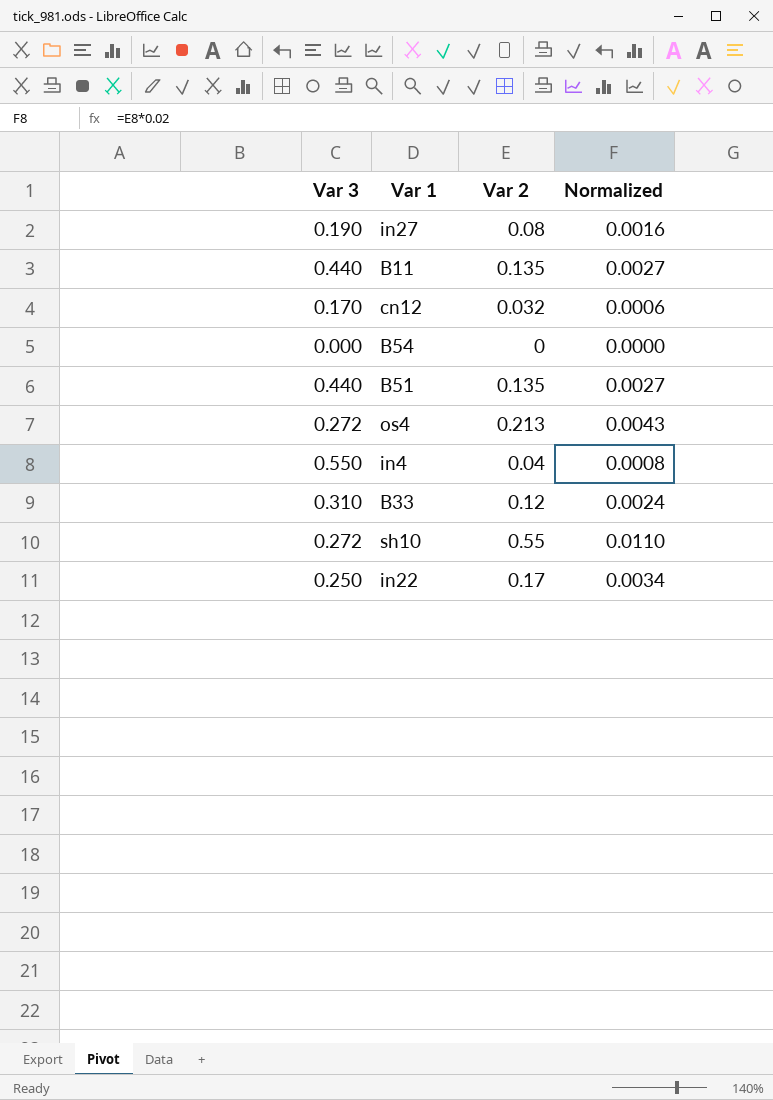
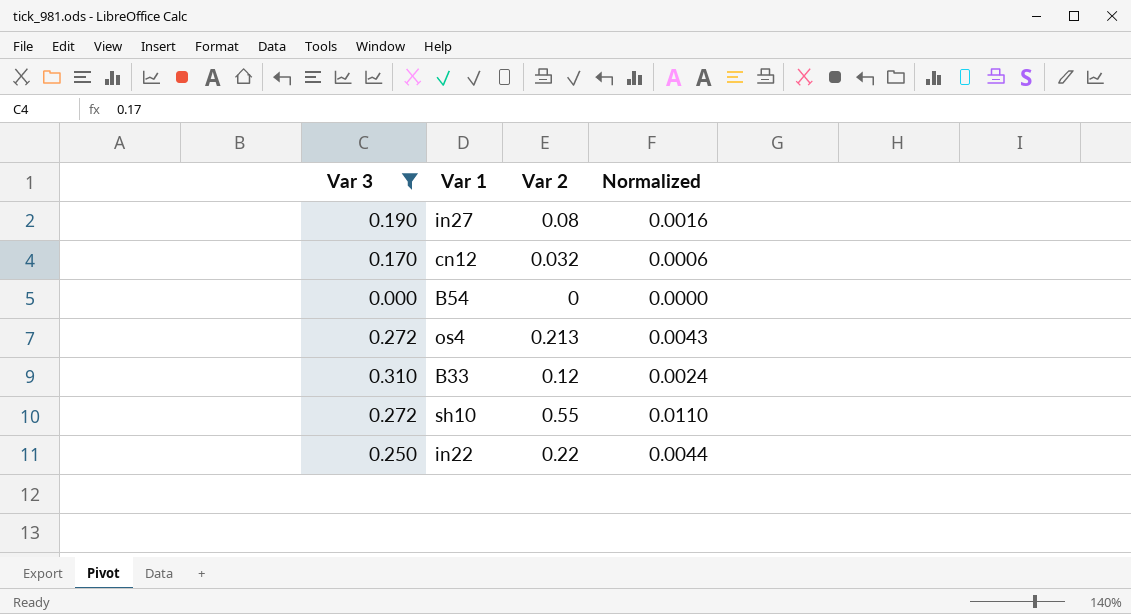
filter: none -> Var 3 <= 0.310
in22 | Var 2: 0.17 -> 0.22
in22 | Normalized: 0.0034 -> 0.0044

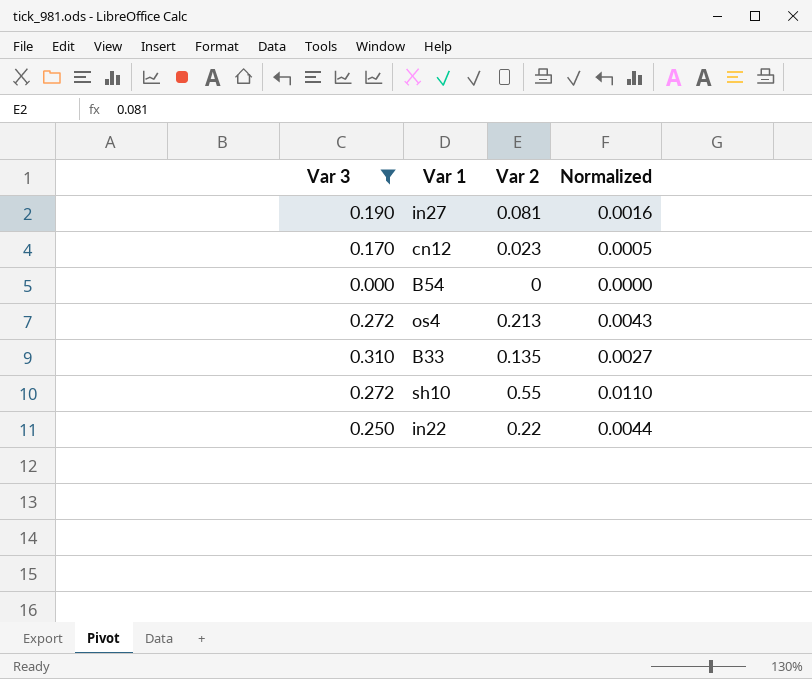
in27 | Var 2: 0.08 -> 0.081
cn12 | Var 2: 0.032 -> 0.023
cn12 | Normalized: 0.0006 -> 0.0005
B33 | Var 2: 0.12 -> 0.135
B33 | Normalized: 0.0024 -> 0.0027

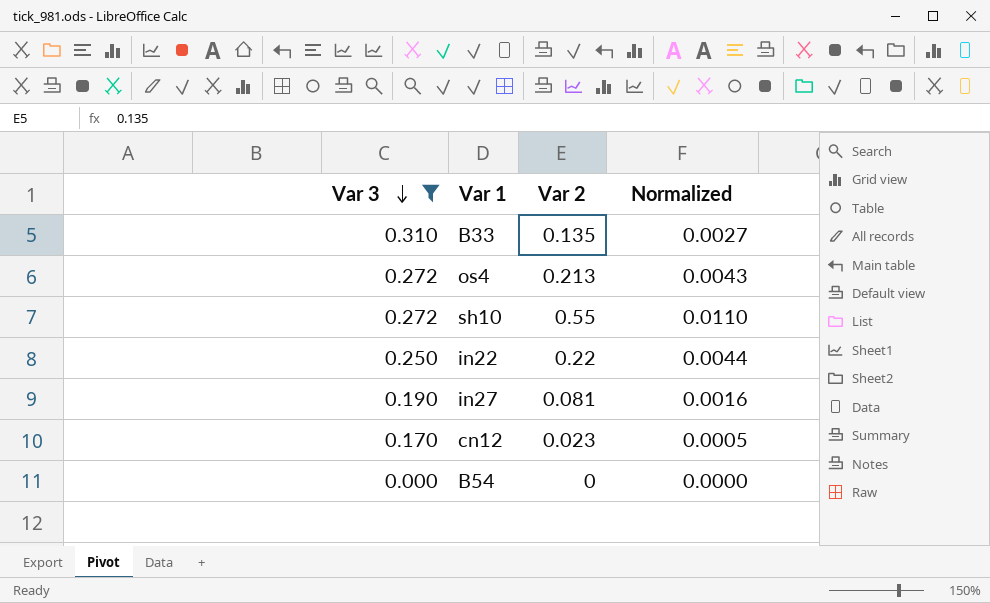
row order: none -> Var 3 descending

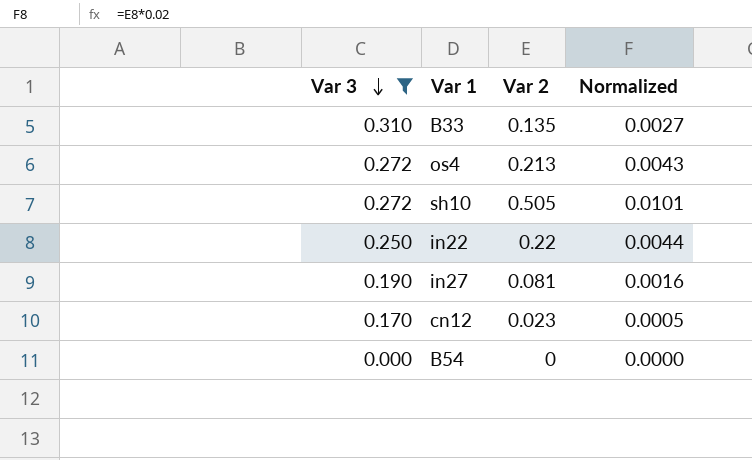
sh10 | Var 2: 0.55 -> 0.505
sh10 | Normalized: 0.0110 -> 0.0101

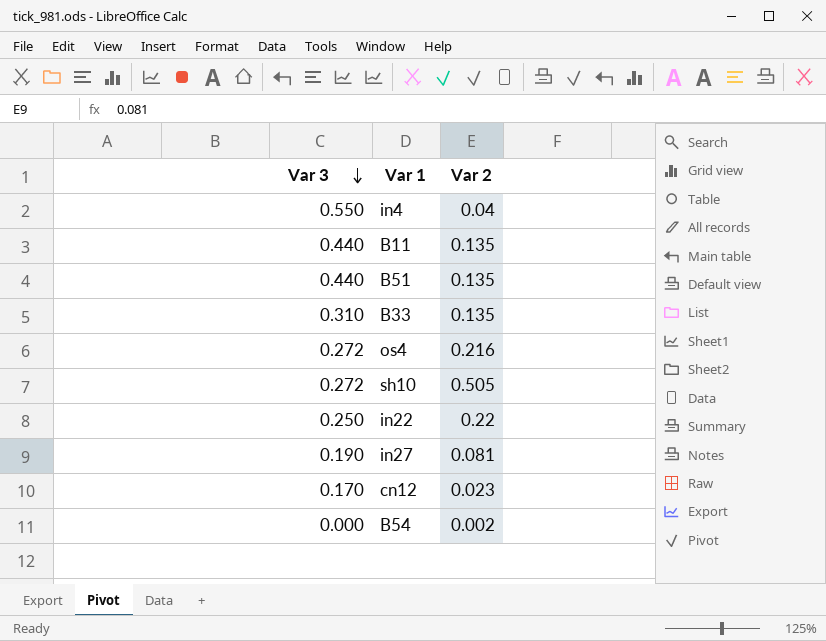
filter: Var 3 <= 0.310 -> none
column Normalized | formula: [Var 2] * 0.02 -> none
os4 | Var 2: 0.213 -> 0.216
B54 | Var 2: 0 -> 0.002

